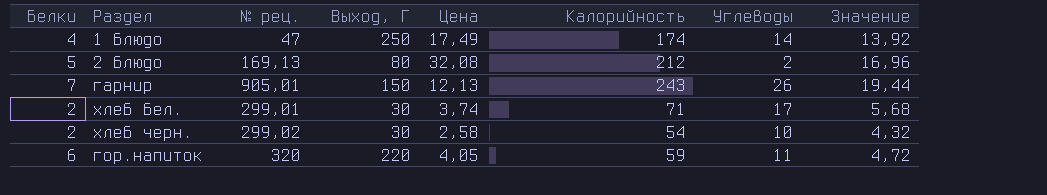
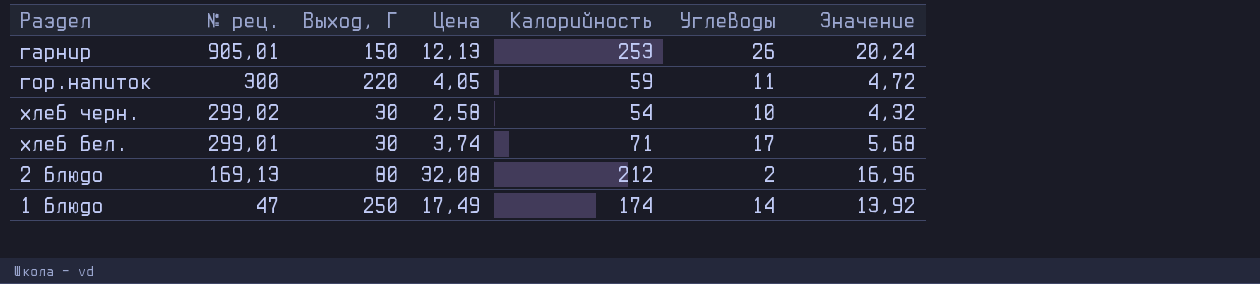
row order: none -> № рец. descending
column Белки | position: 1 -> none
гарнир | Калорийность: 243 -> 253
гарнир | Значение: 19,44 -> 20,24
гор.напиток | № рец.: 320 -> 300

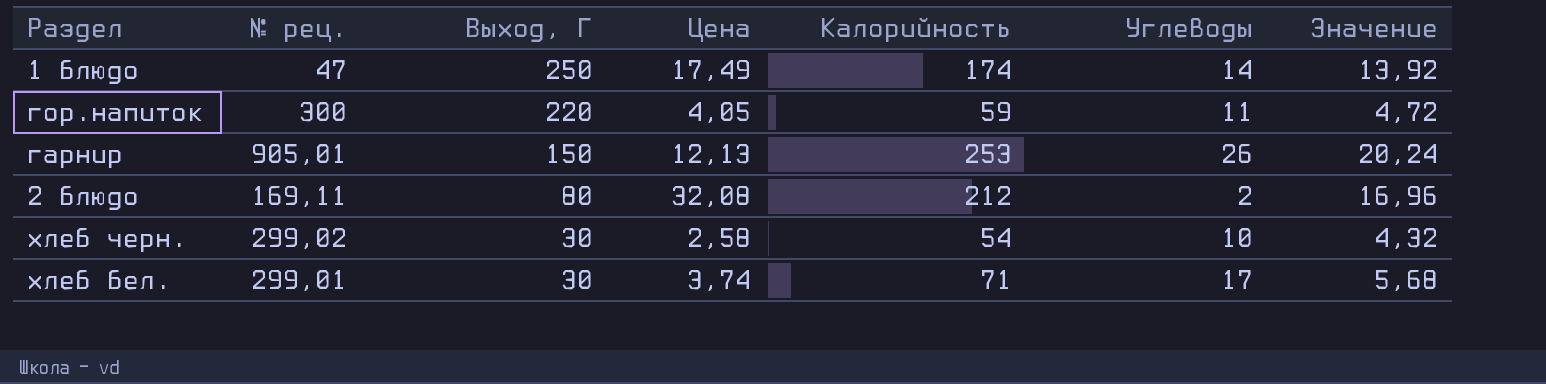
row order: № рец. descending -> Выход, Г descending
2 блюдо | № рец.: 169,13 -> 169,11

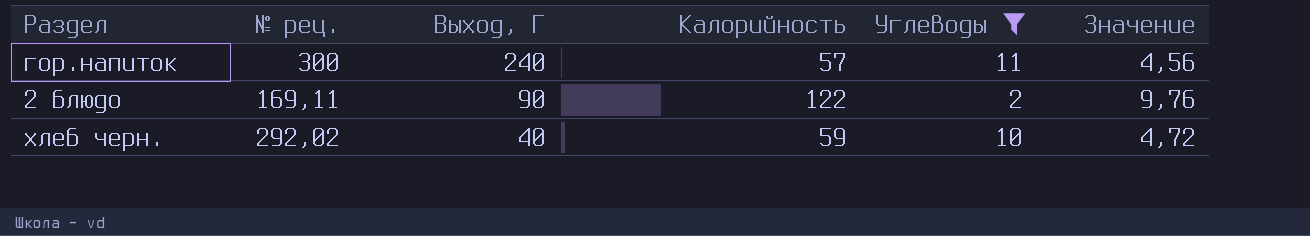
filter: none -> Углеводы <= 11
column Цена | position: 4 -> none
гор.напиток | Выход, Г: 220 -> 240
гор.напиток | Калорийность: 59 -> 57
гор.напиток | Значение: 4,72 -> 4,56
2 блюдо | Выход, Г: 80 -> 90
2 блюдо | Калорийность: 212 -> 122
2 блюдо | Значение: 16,96 -> 9,76
хлеб черн. | № рец.: 299,02 -> 292,02
хлеб черн. | Выход, Г: 30 -> 40
хлеб черн. | Калорийность: 54 -> 59
хлеб черн. | Значение: 4,32 -> 4,72

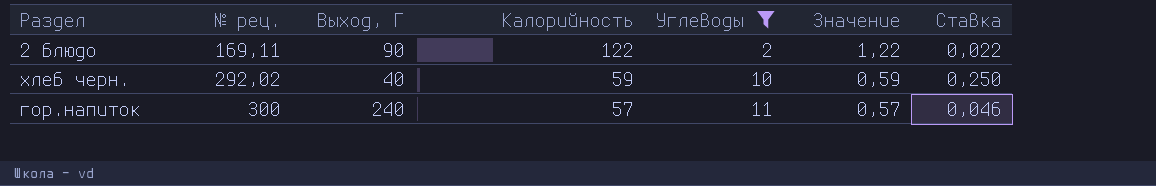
row order: Выход, Г descending -> № рец. ascending
column Значение | formula: [Калорийность] * 0,08 -> [Калорийность] * 0,01
column Ставка | formula: none -> [Углеводы] / [Выход, Г]

